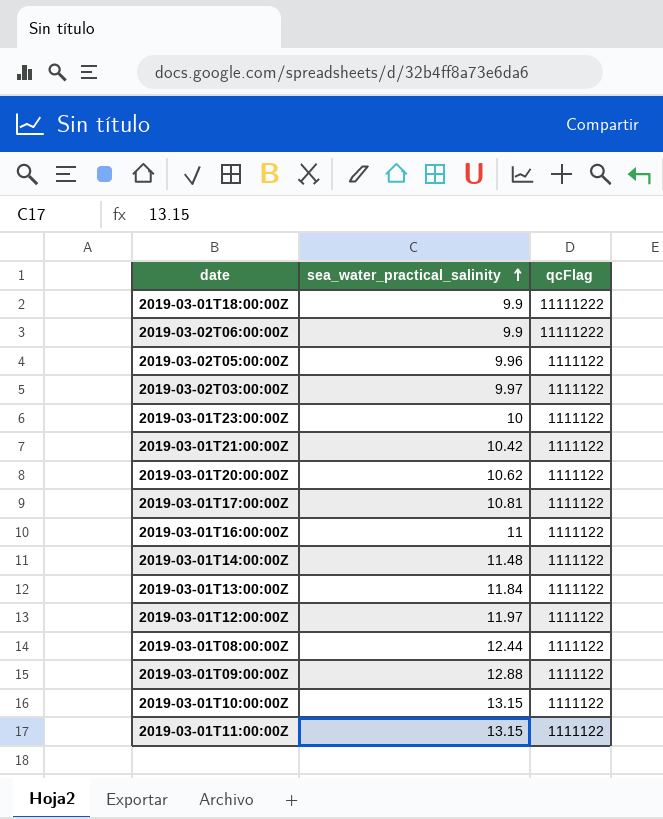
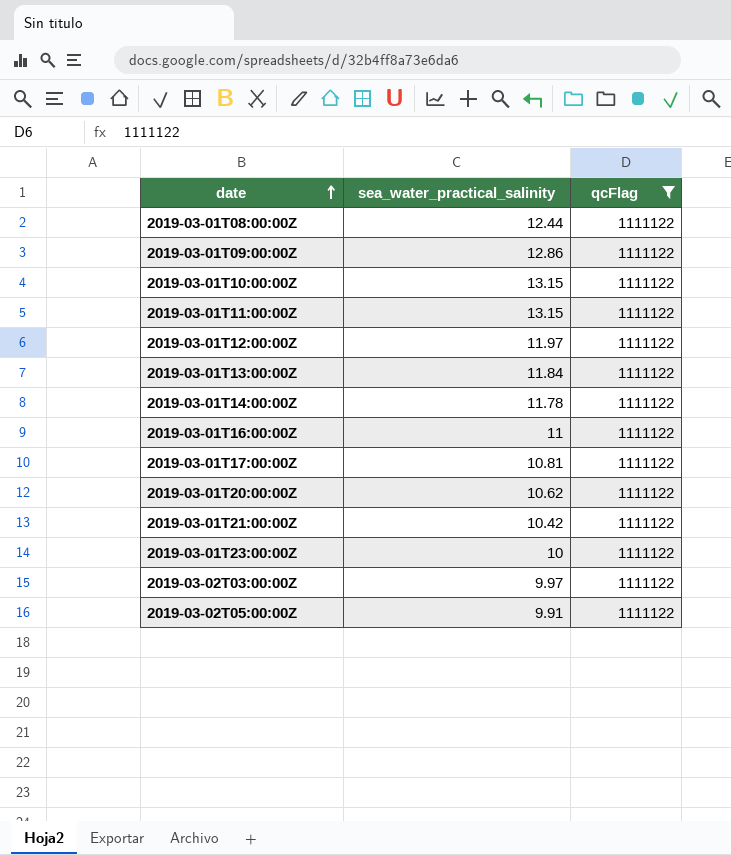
filter: none -> qcFlag = 1111122
row order: sea_water_practical_salinity ascending -> date ascending
2019-03-01T09:00:00Z | sea_water_practical_salinity: 12.88 -> 12.86
2019-03-01T14:00:00Z | sea_water_practical_salinity: 11.48 -> 11.78
2019-03-02T05:00:00Z | sea_water_practical_salinity: 9.96 -> 9.91

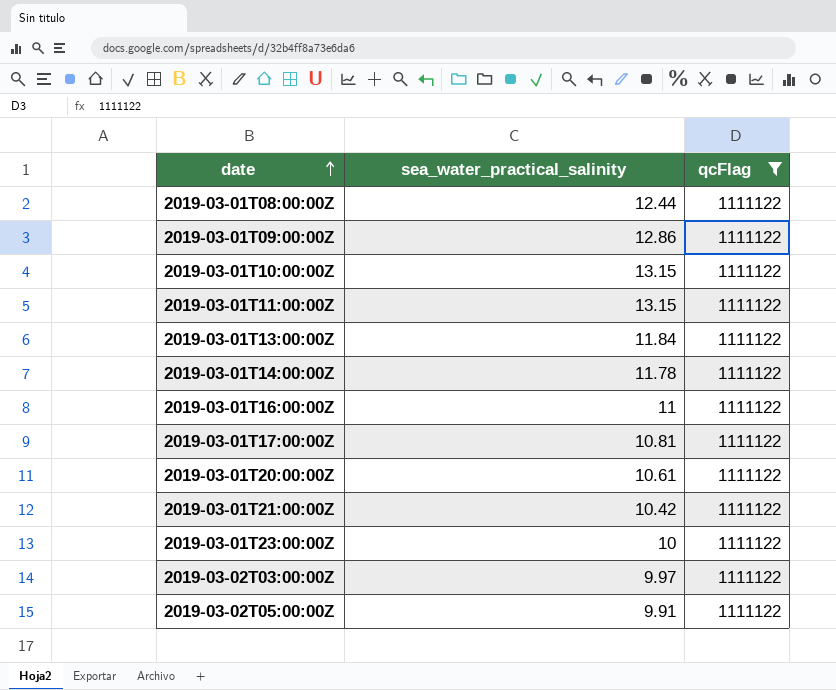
row 2019-03-01T12:00:00Z: 11.97 | 1111122 -> none
2019-03-01T20:00:00Z | sea_water_practical_salinity: 10.62 -> 10.61

